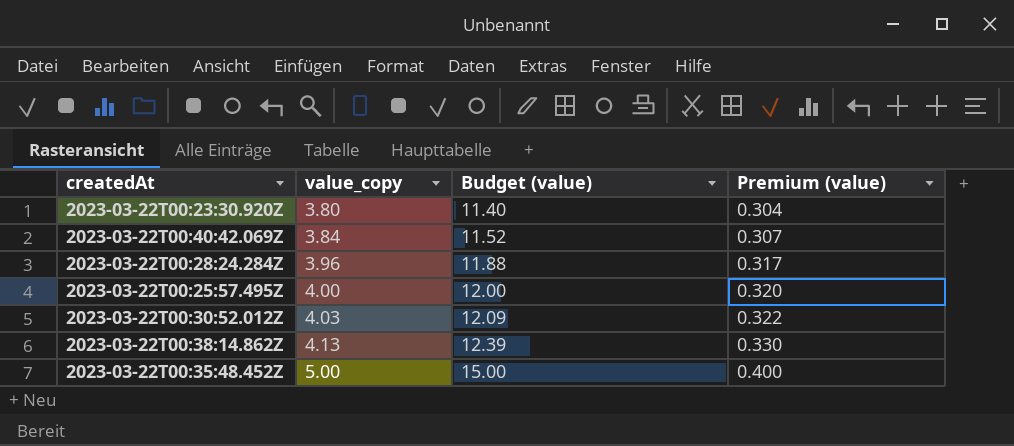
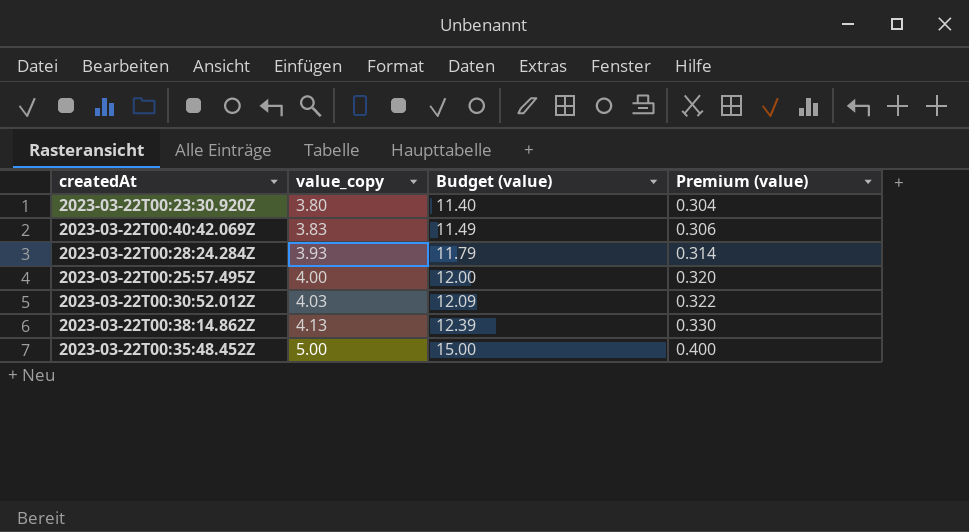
2023-03-22T00:40:42.069Z | value_copy: 3.84 -> 3.83
2023-03-22T00:40:42.069Z | Budget (value): 11.52 -> 11.49
2023-03-22T00:40:42.069Z | Premium (value): 0.307 -> 0.306
2023-03-22T00:28:24.284Z | value_copy: 3.96 -> 3.93
2023-03-22T00:28:24.284Z | Budget (value): 11.88 -> 11.79
2023-03-22T00:28:24.284Z | Premium (value): 0.317 -> 0.314

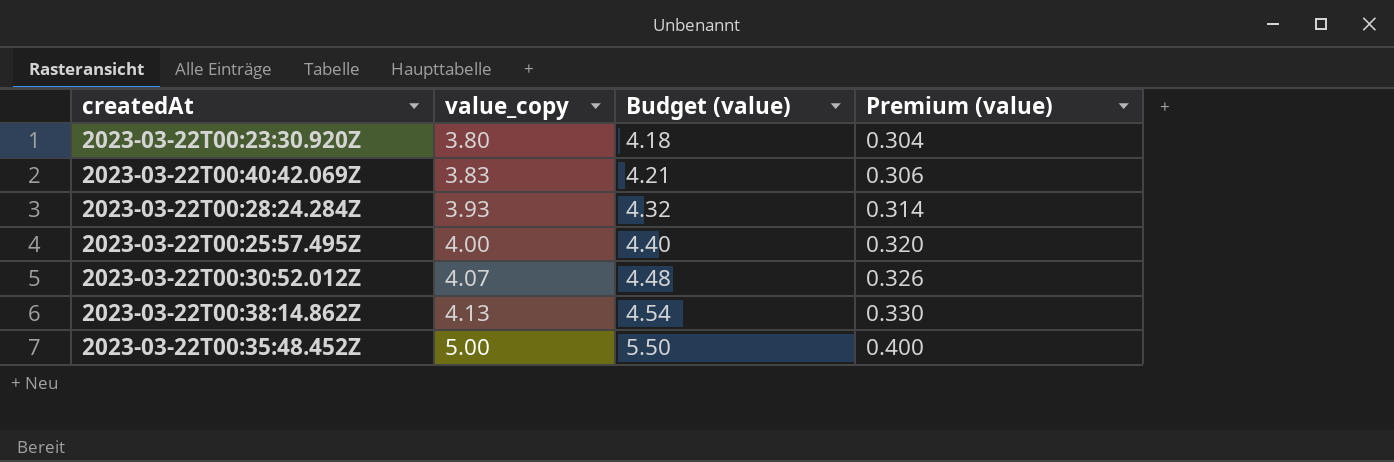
column Budget (value) | formula: [value_copy] * 3 -> [value_copy] * 1.1
2023-03-22T00:30:52.012Z | value_copy: 4.03 -> 4.07
2023-03-22T00:30:52.012Z | Premium (value): 0.322 -> 0.326

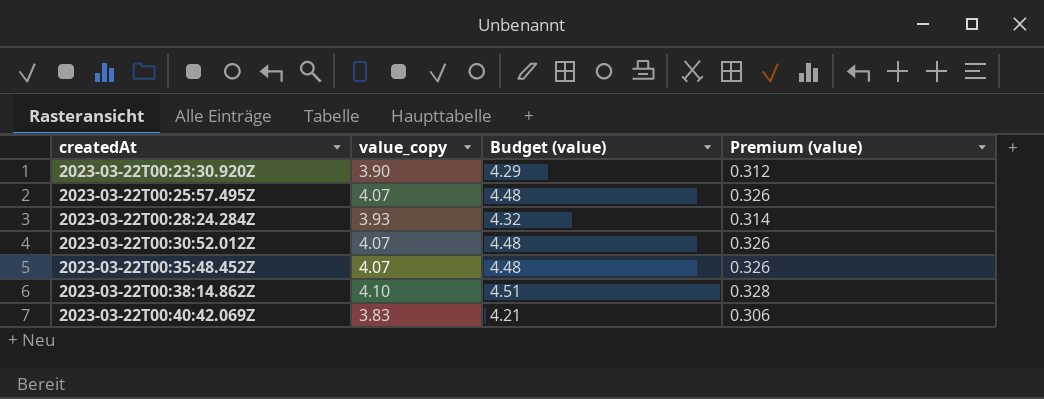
row order: value_copy ascending -> createdAt ascending
2023-03-22T00:23:30.920Z | value_copy: 3.80 -> 3.90
2023-03-22T00:23:30.920Z | Budget (value): 4.18 -> 4.29
2023-03-22T00:23:30.920Z | Premium (value): 0.304 -> 0.312
2023-03-22T00:25:57.495Z | value_copy: 4.00 -> 4.07
2023-03-22T00:25:57.495Z | Budget (value): 4.40 -> 4.48
2023-03-22T00:25:57.495Z | Premium (value): 0.320 -> 0.326
2023-03-22T00:35:48.452Z | value_copy: 5.00 -> 4.07
2023-03-22T00:35:48.452Z | Budget (value): 5.50 -> 4.48
2023-03-22T00:35:48.452Z | Premium (value): 0.400 -> 0.326
2023-03-22T00:38:14.862Z | value_copy: 4.13 -> 4.10
2023-03-22T00:38:14.862Z | Budget (value): 4.54 -> 4.51
2023-03-22T00:38:14.862Z | Premium (value): 0.330 -> 0.328

